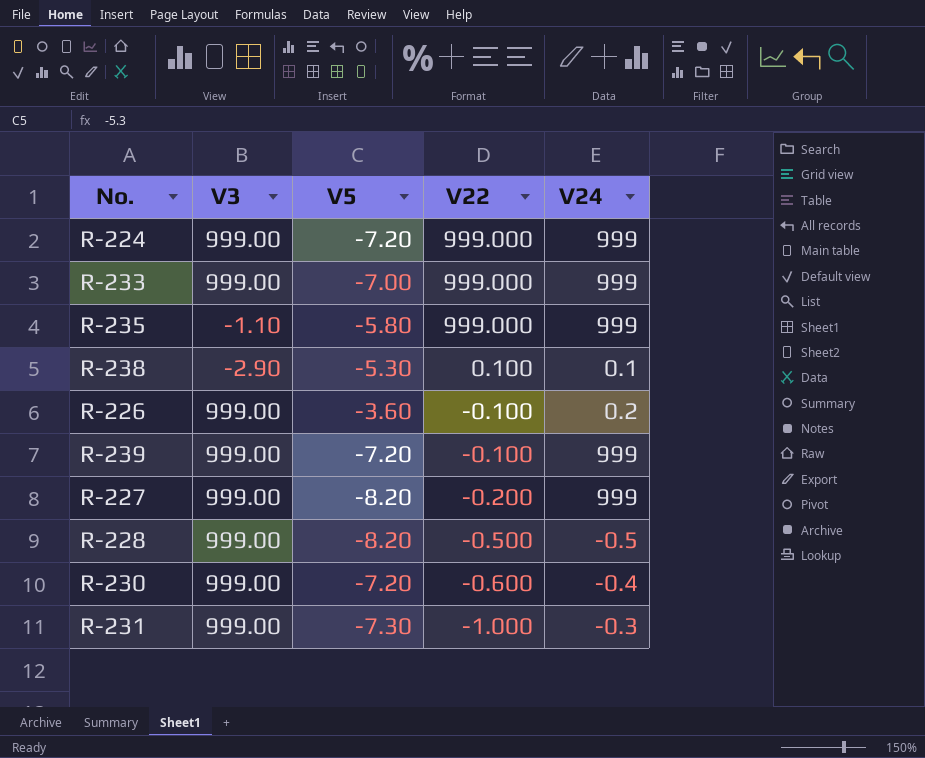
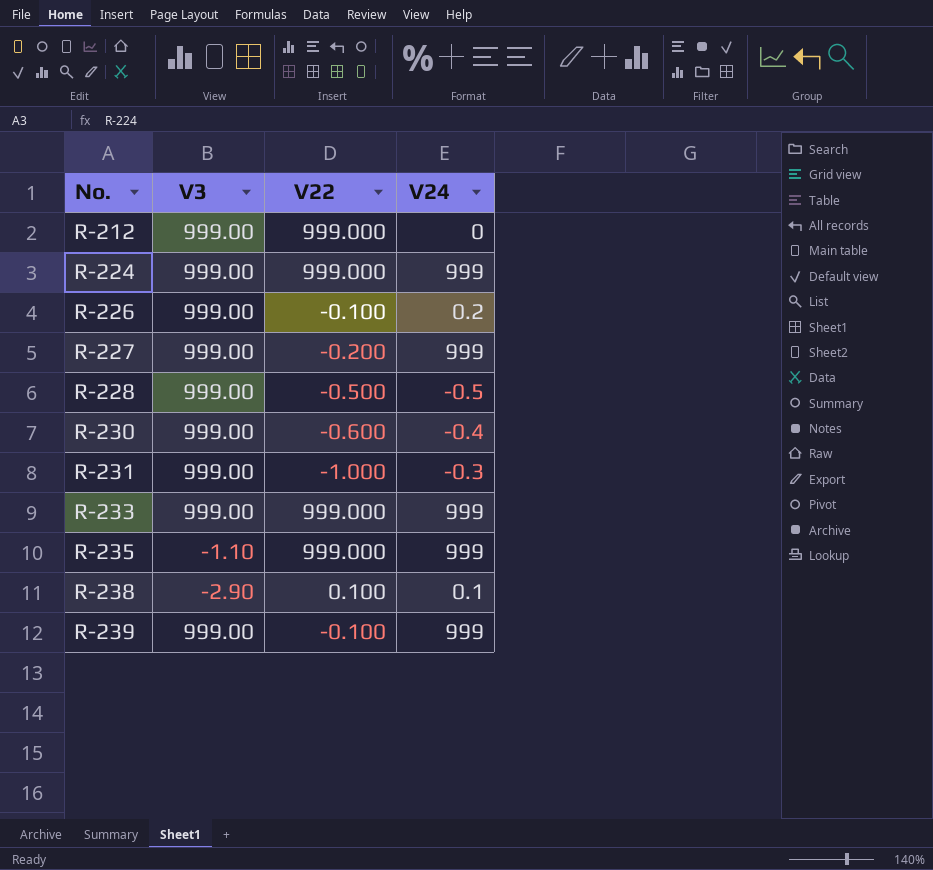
row order: V22 descending -> No. ascending
column V5 | position: 3 -> none
row R-212: none -> 999.00 | 999.000 | 0

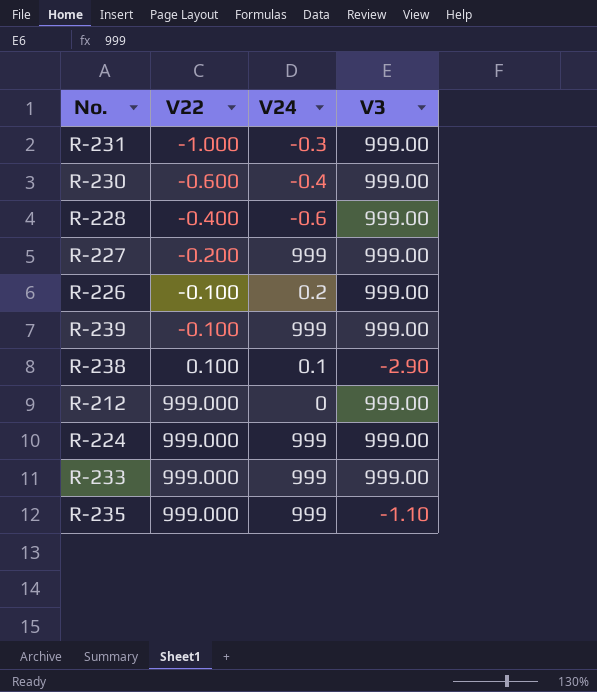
row order: No. ascending -> V22 ascending
column V3 | position: 2 -> 4
R-228 | V22: -0.500 -> -0.400
R-228 | V24: -0.5 -> -0.6

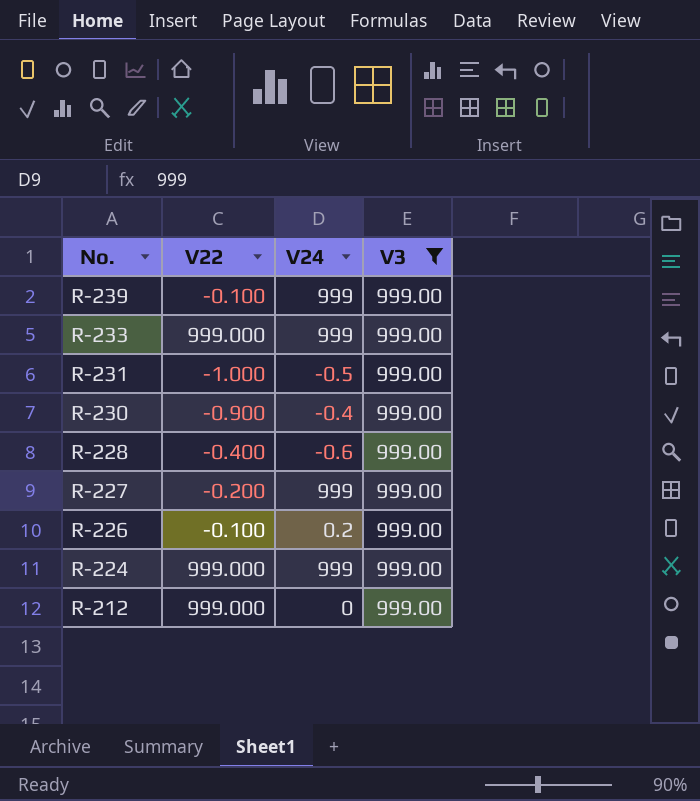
filter: none -> V3 = 999.00
row order: V22 ascending -> No. descending
R-231 | V24: -0.3 -> -0.5
R-230 | V22: -0.600 -> -0.900

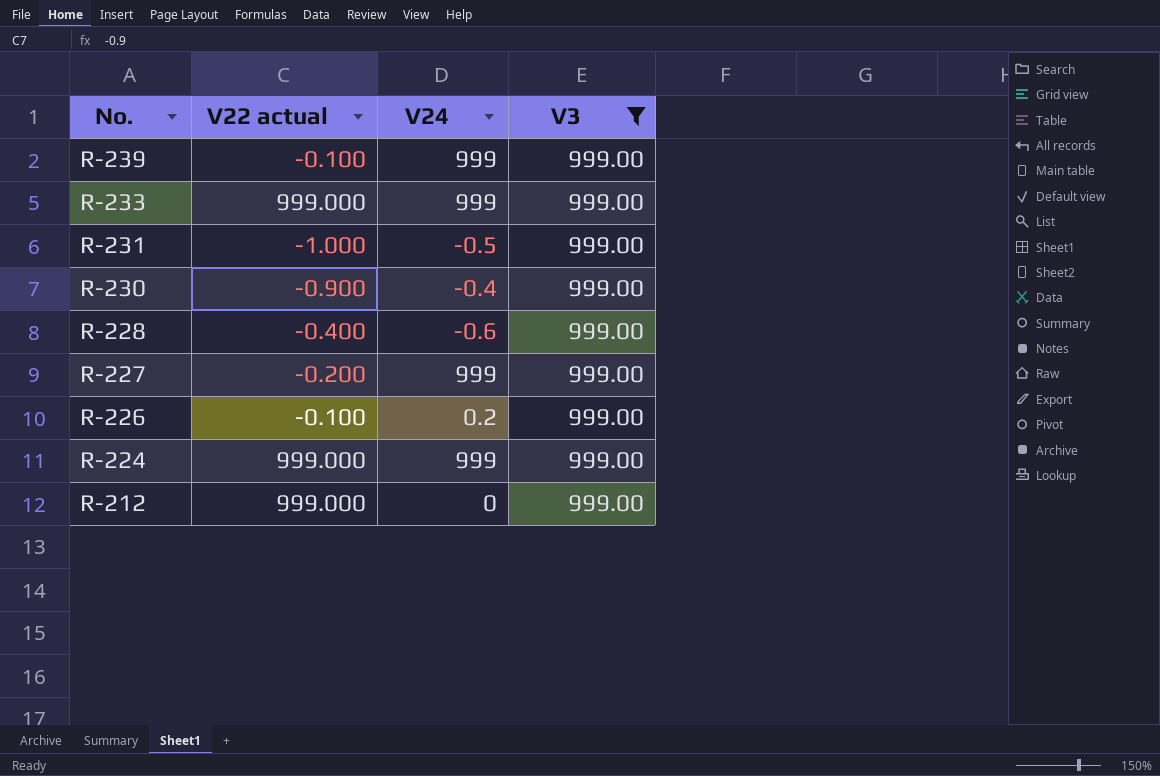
column name: V22 -> V22 actual

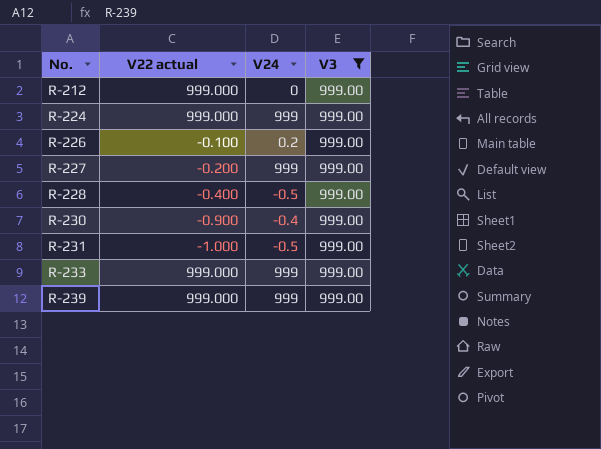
row order: No. descending -> No. ascending
R-228 | V24: -0.6 -> -0.5
R-239 | V22 actual: -0.100 -> 999.000

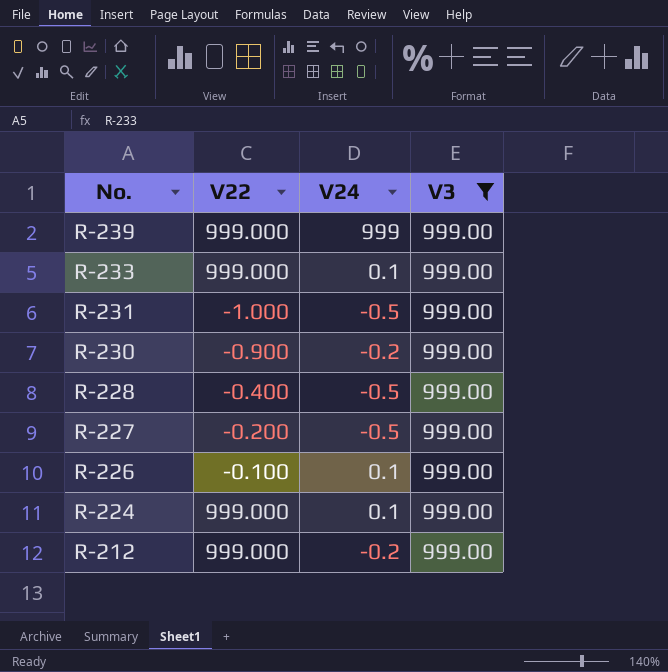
row order: No. ascending -> No. descending
column name: V22 actual -> V22
R-233 | V24: 999 -> 0.1
R-230 | V24: -0.4 -> -0.2
R-227 | V24: 999 -> -0.5
R-226 | V24: 0.2 -> 0.1
R-224 | V24: 999 -> 0.1
R-212 | V24: 0 -> -0.2

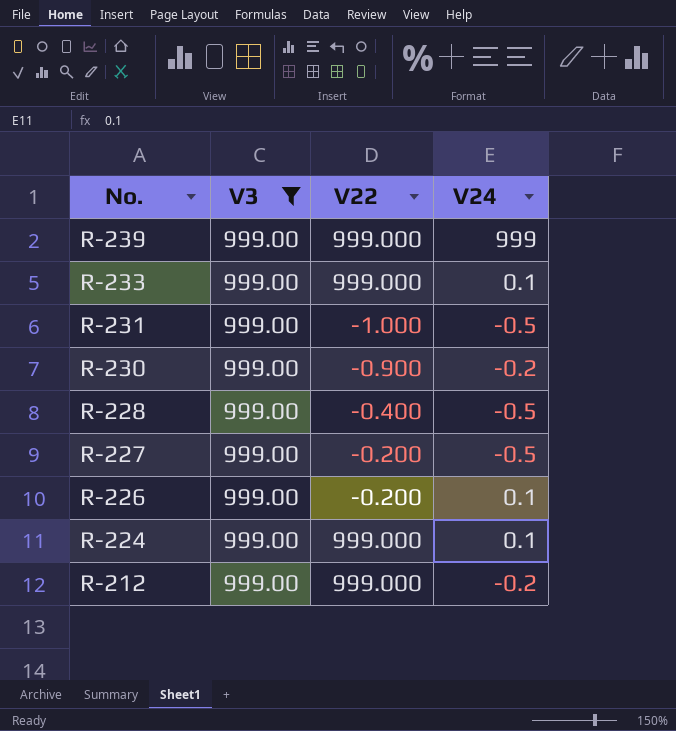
column V3 | position: 4 -> 2
R-226 | V22: -0.100 -> -0.200

